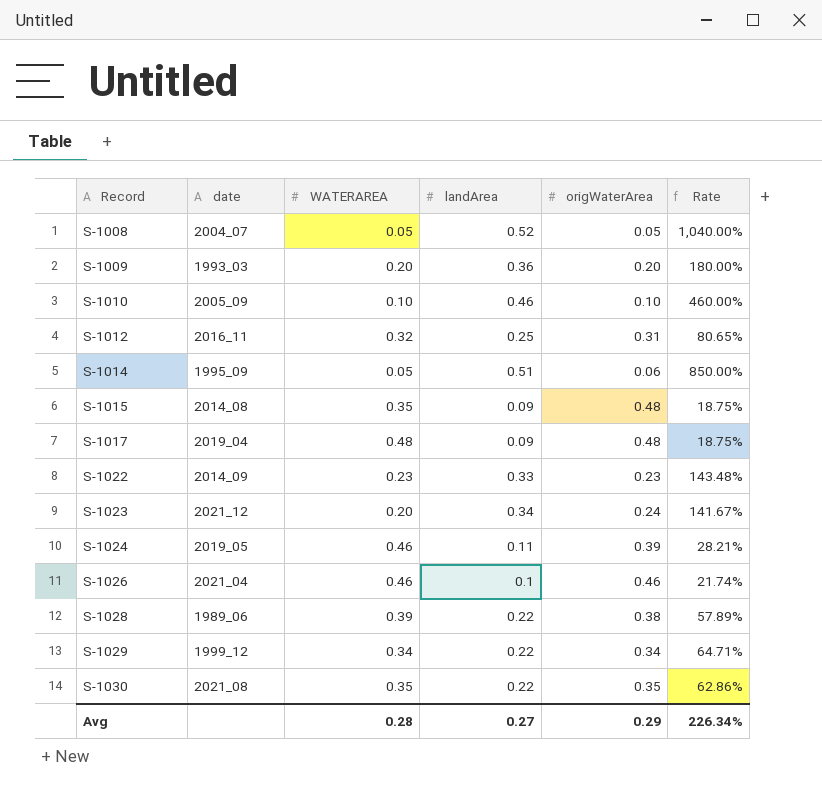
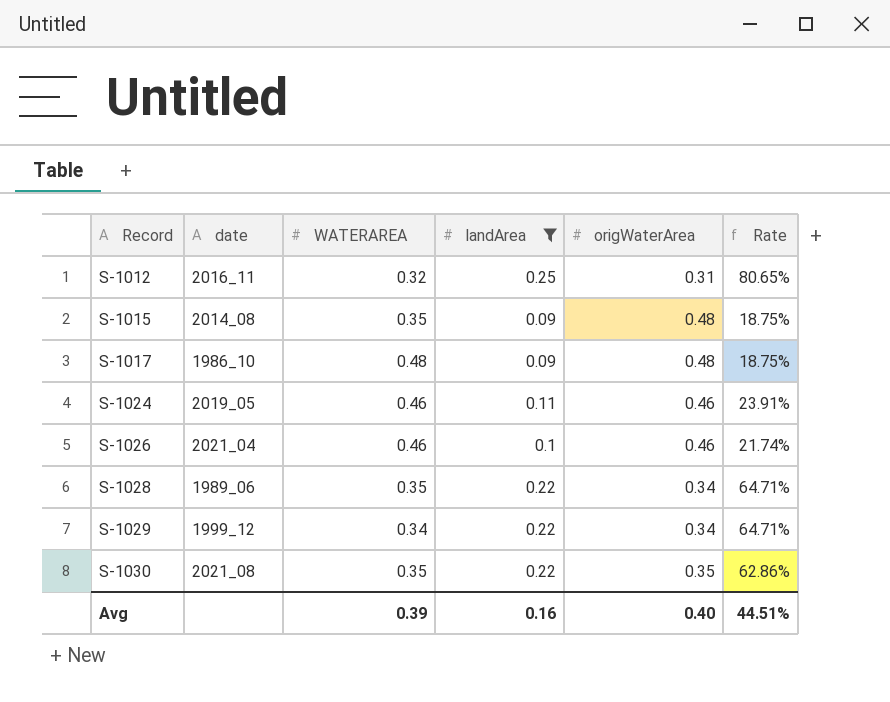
filter: none -> landArea <= 0.25
S-1017 | date: 2019_04 -> 1986_10
S-1024 | origWaterArea: 0.39 -> 0.46
S-1024 | Rate: 28.21% -> 23.91%
S-1028 | WATERAREA: 0.39 -> 0.35
S-1028 | origWaterArea: 0.38 -> 0.34
S-1028 | Rate: 57.89% -> 64.71%
Avg | WATERAREA: 0.28 -> 0.39
Avg | landArea: 0.27 -> 0.16
Avg | origWaterArea: 0.29 -> 0.40
Avg | Rate: 226.34% -> 44.51%

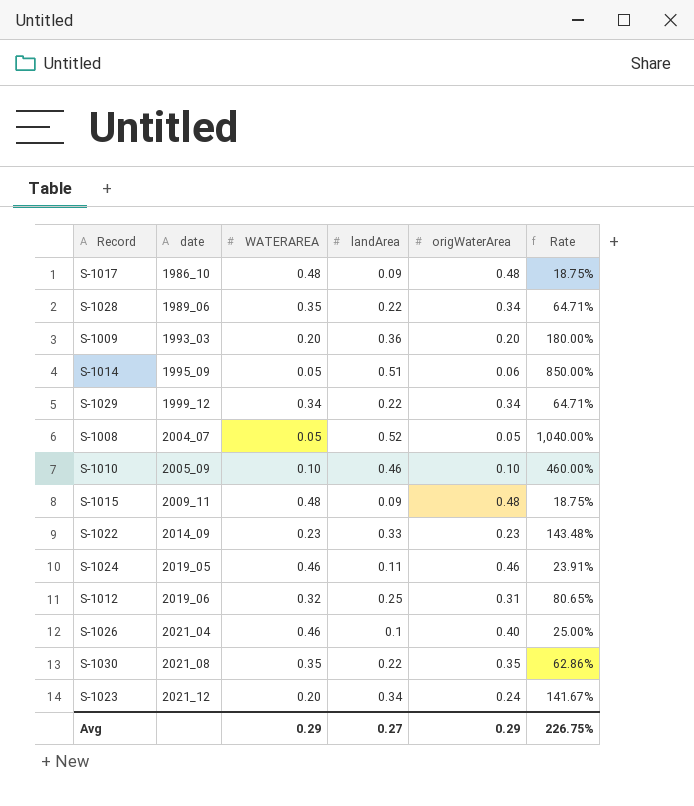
filter: landArea <= 0.25 -> none
row order: Record ascending -> date ascending
S-1015 | date: 2014_08 -> 2009_11
S-1015 | WATERAREA: 0.35 -> 0.48
S-1012 | date: 2016_11 -> 2019_06
S-1026 | origWaterArea: 0.46 -> 0.40
S-1026 | Rate: 21.74% -> 25.00%
Avg | WATERAREA: 0.39 -> 0.29
Avg | landArea: 0.16 -> 0.27
Avg | origWaterArea: 0.40 -> 0.29
Avg | Rate: 44.51% -> 226.75%

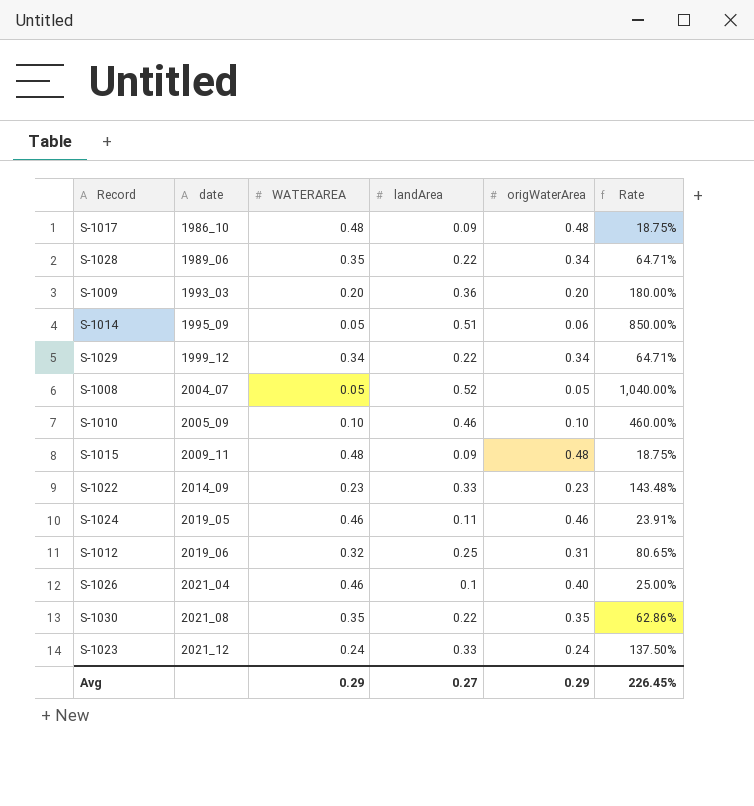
S-1023 | WATERAREA: 0.20 -> 0.24
S-1023 | landArea: 0.34 -> 0.33
S-1023 | Rate: 141.67% -> 137.50%
Avg | Rate: 226.75% -> 226.45%

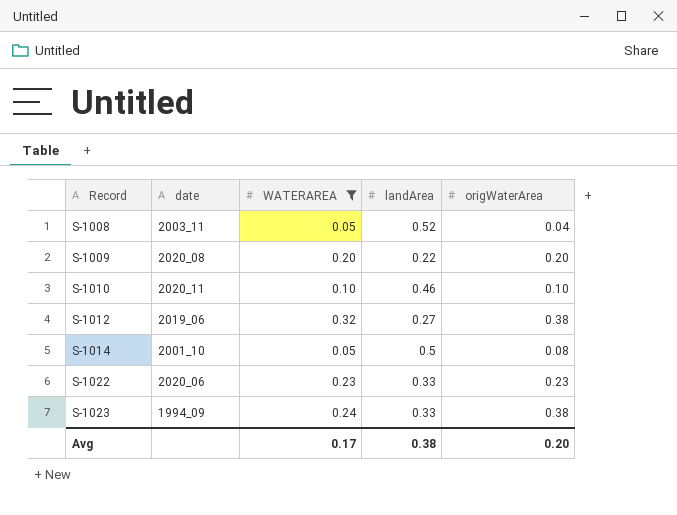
filter: none -> WATERAREA <= 0.32
row order: date ascending -> Record ascending
column Rate | formula: [landArea] / [origWaterArea] -> none
S-1008 | date: 2004_07 -> 2003_11
S-1008 | origWaterArea: 0.05 -> 0.04
S-1009 | date: 1993_03 -> 2020_08
S-1009 | landArea: 0.36 -> 0.22
S-1010 | date: 2005_09 -> 2020_11
S-1012 | landArea: 0.25 -> 0.27
S-1012 | origWaterArea: 0.31 -> 0.38
S-1014 | date: 1995_09 -> 2001_10
S-1014 | landArea: 0.51 -> 0.5
S-1014 | origWaterArea: 0.06 -> 0.08
S-1022 | date: 2014_09 -> 2020_06
S-1023 | date: 2021_12 -> 1994_09
S-1023 | origWaterArea: 0.24 -> 0.38
Avg | WATERAREA: 0.29 -> 0.17
Avg | landArea: 0.27 -> 0.38
Avg | origWaterArea: 0.29 -> 0.20

